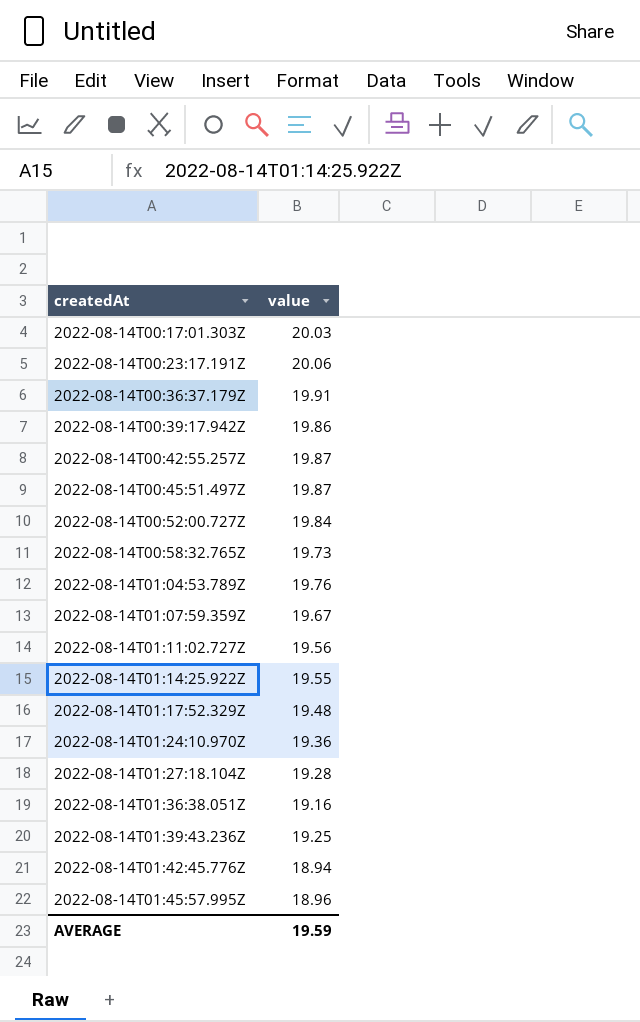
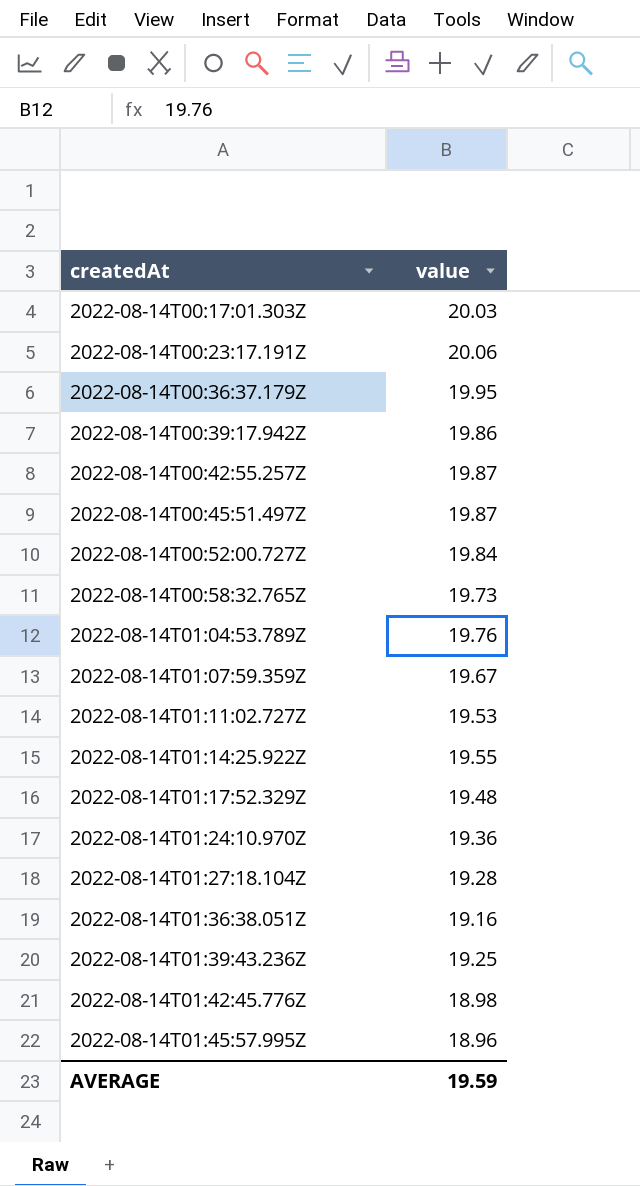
2022-08-14T00:36:37.179Z | value: 19.91 -> 19.95
2022-08-14T01:11:02.727Z | value: 19.56 -> 19.53
2022-08-14T01:42:45.776Z | value: 18.94 -> 18.98

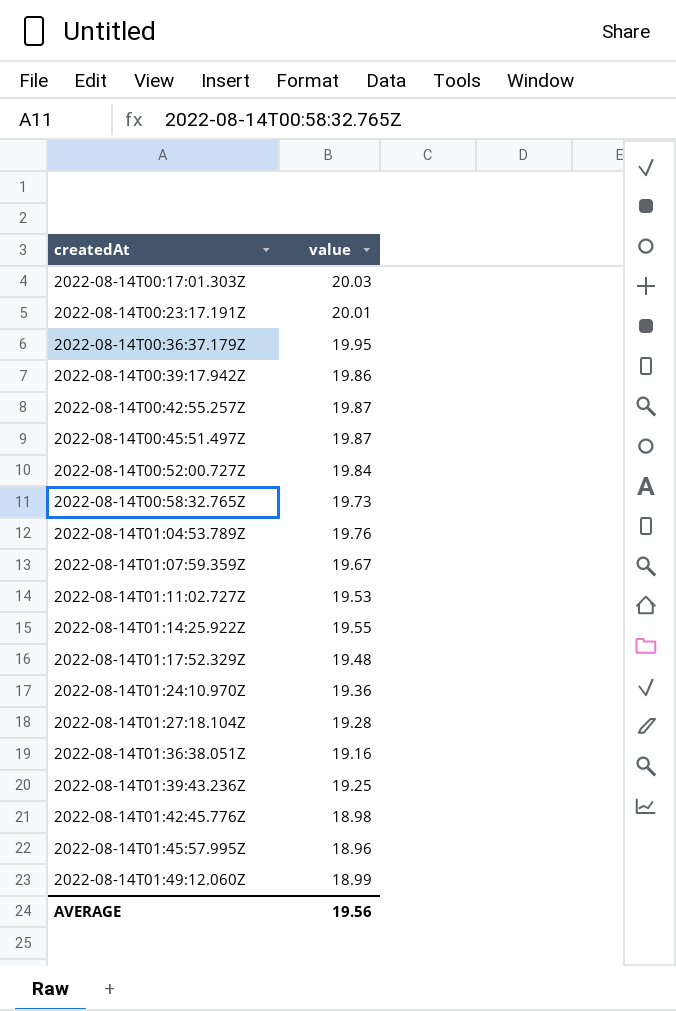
2022-08-14T00:23:17.191Z | value: 20.06 -> 20.01
row 2022-08-14T01:49:12.060Z: none -> 18.99
AVERAGE | value: 19.59 -> 19.56

